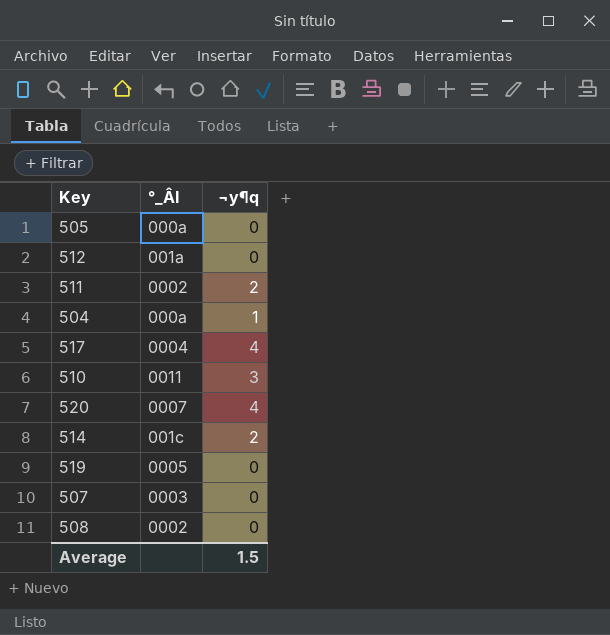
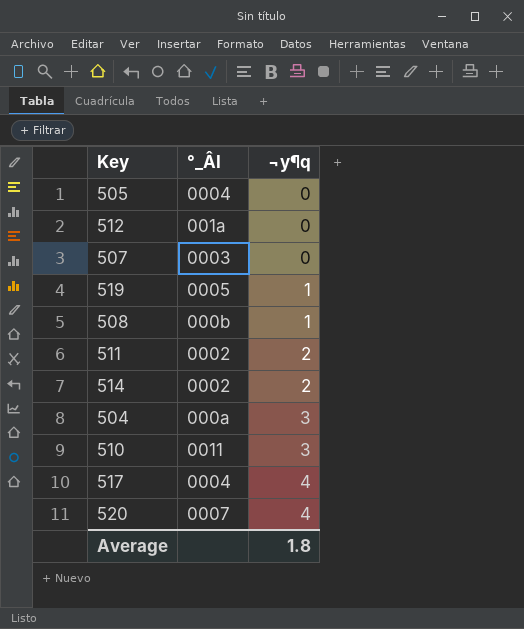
row order: none -> ¬y¶q ascending
505 | °_ÂI: 000a -> 0004
519 | ¬y¶q: 0 -> 1
508 | °_ÂI: 0002 -> 000b
508 | ¬y¶q: 0 -> 1
514 | °_ÂI: 001c -> 0002
504 | ¬y¶q: 1 -> 3
Average | ¬y¶q: 1.5 -> 1.8

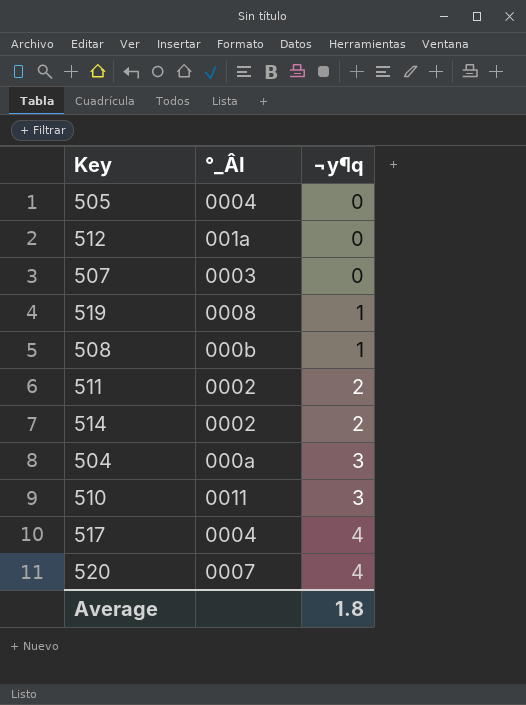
519 | °_ÂI: 0005 -> 0008

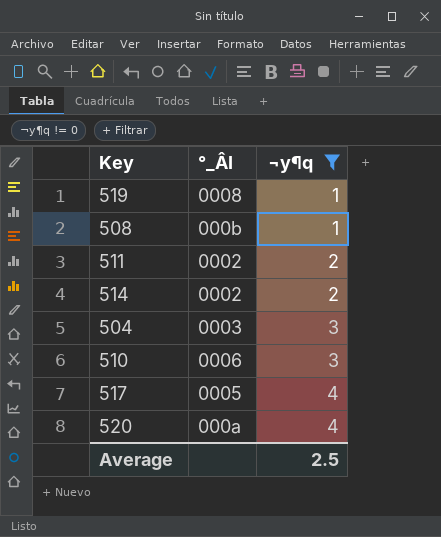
filter: none -> ¬y¶q != 0
504 | °_ÂI: 000a -> 0003
510 | °_ÂI: 0011 -> 0006
517 | °_ÂI: 0004 -> 0005
520 | °_ÂI: 0007 -> 000a
Average | ¬y¶q: 1.8 -> 2.5

